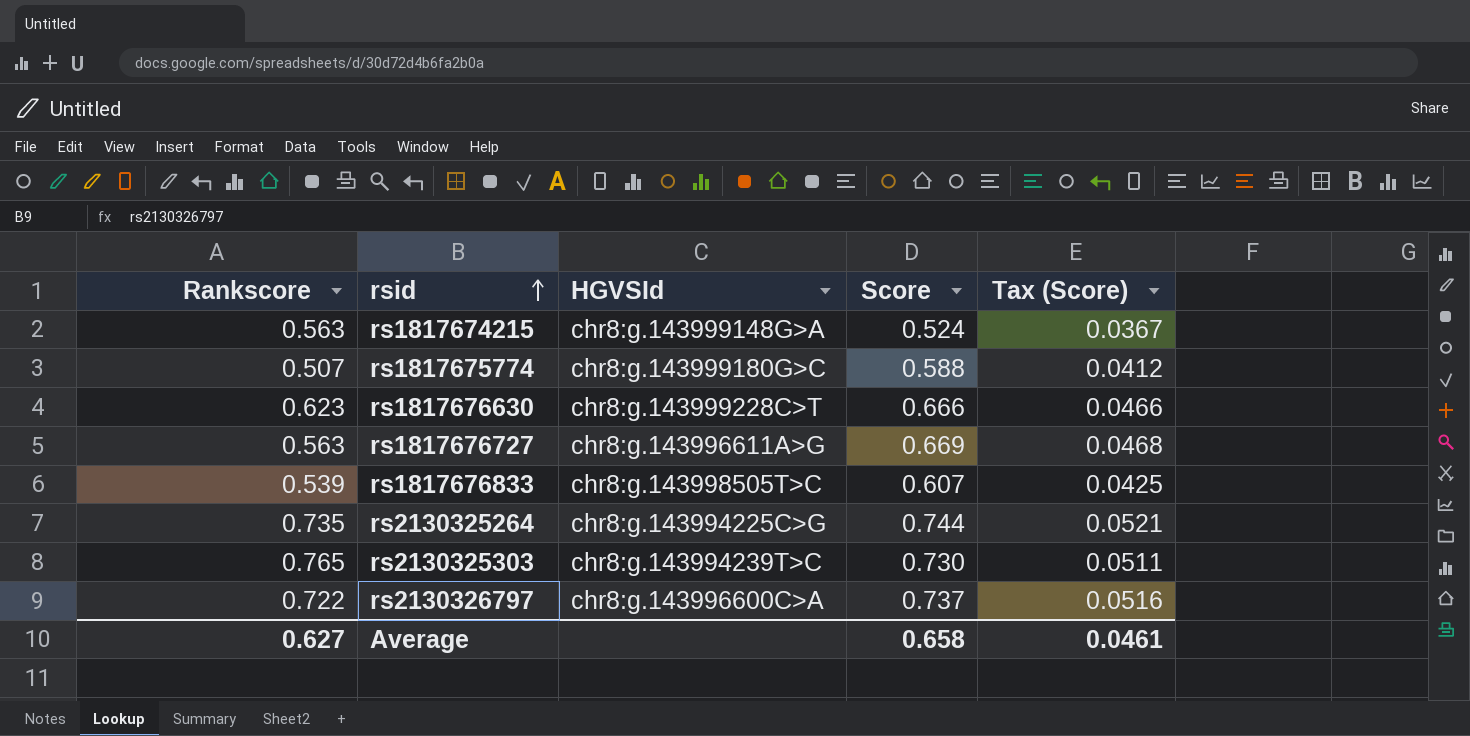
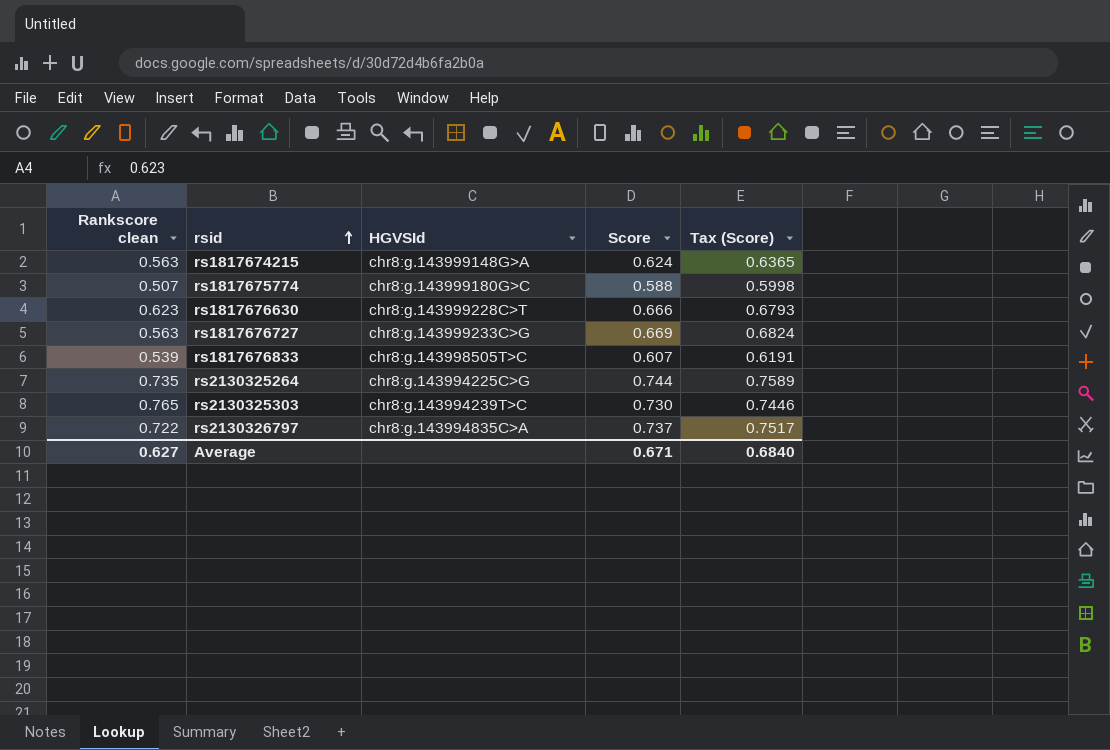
column name: Rankscore -> Rankscore clean
column Tax (Score) | formula: [Score] * 0.07 -> [Score] * 1.02
rs1817674215 | Score: 0.524 -> 0.624
rs1817676727 | HGVSId: chr8:g.143996611A>G -> chr8:g.143999233C>G
rs2130326797 | HGVSId: chr8:g.143996600C>A -> chr8:g.143994835C>A
Average | Score: 0.658 -> 0.671
Average | Tax (Score): 0.0461 -> 0.6840

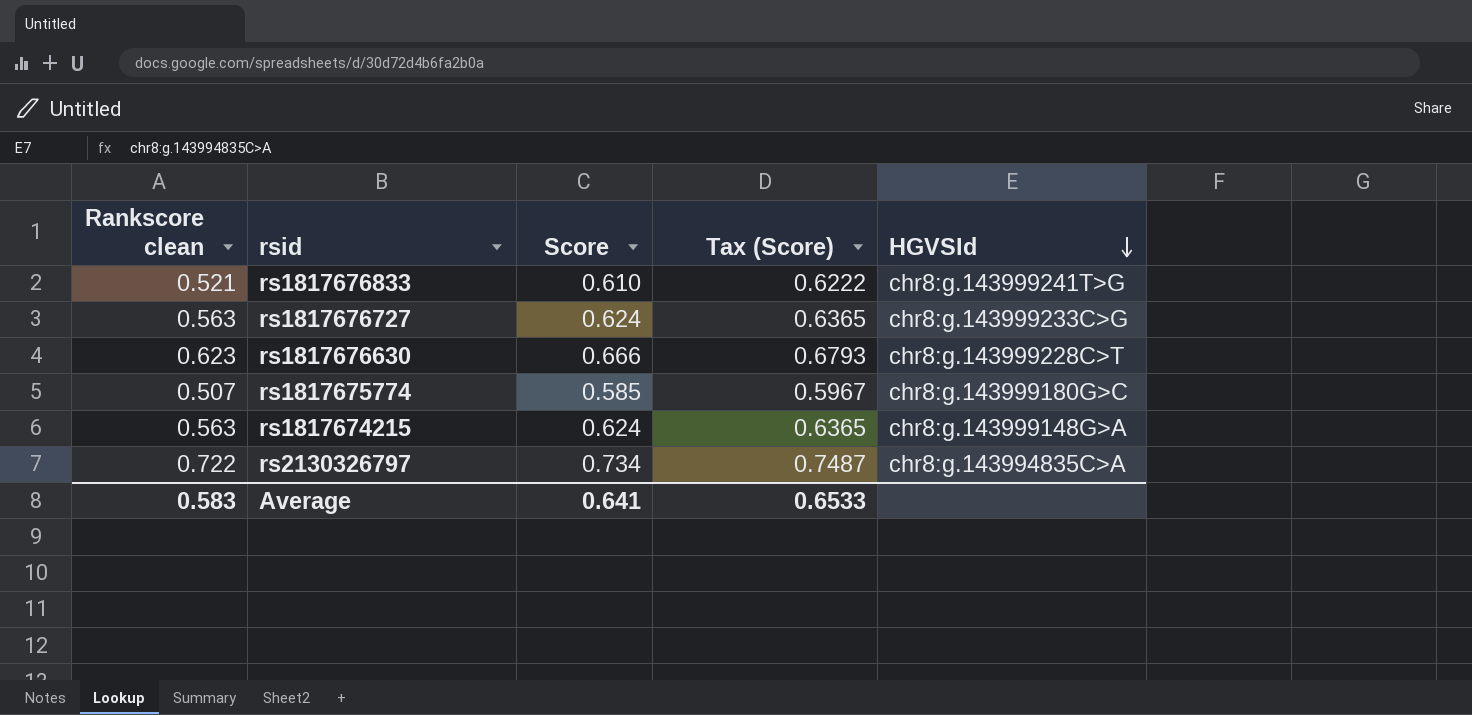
row order: rsid ascending -> HGVSId descending
column HGVSId | position: 3 -> 5
row rs2130325264: 0.735 | chr8:g.143994225C>G | 0.744 | 0.7589 -> none
row rs2130325303: 0.765 | chr8:g.143994239T>C | 0.730 | 0.7446 -> none
rs1817676833 | Rankscore clean: 0.539 -> 0.521
rs1817676833 | Score: 0.607 -> 0.610
rs1817676833 | Tax (Score): 0.6191 -> 0.6222
rs1817676833 | HGVSId: chr8:g.143998505T>C -> chr8:g.143999241T>G
rs1817676727 | Score: 0.669 -> 0.624
rs1817676727 | Tax (Score): 0.6824 -> 0.6365
rs1817675774 | Score: 0.588 -> 0.585
rs1817675774 | Tax (Score): 0.5998 -> 0.5967
rs2130326797 | Score: 0.737 -> 0.734
rs2130326797 | Tax (Score): 0.7517 -> 0.7487
Average | Rankscore clean: 0.627 -> 0.583
Average | Score: 0.671 -> 0.641
Average | Tax (Score): 0.6840 -> 0.6533

